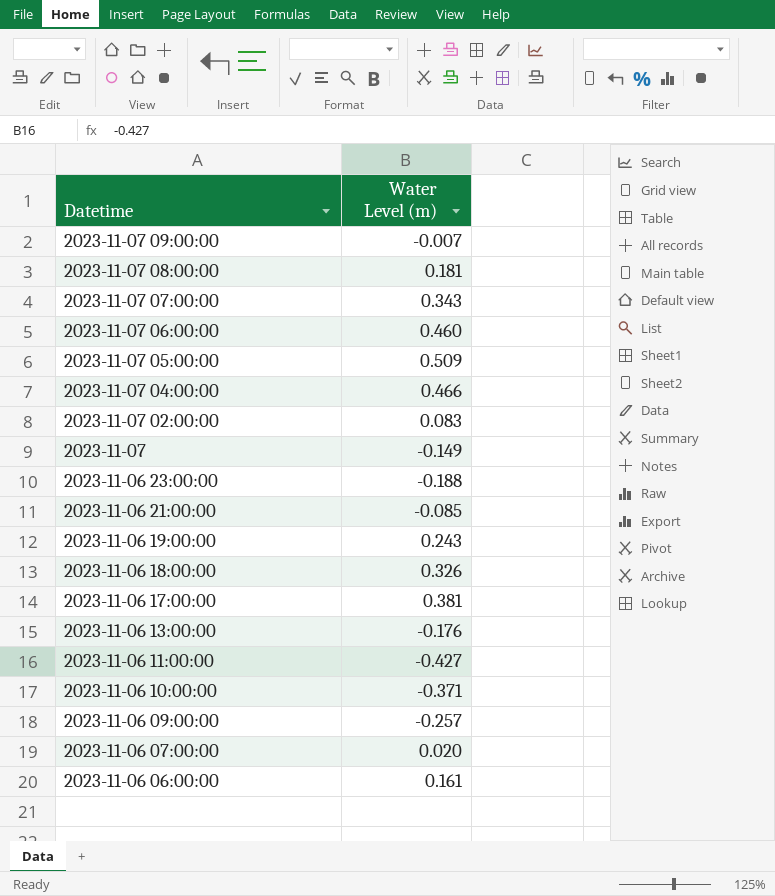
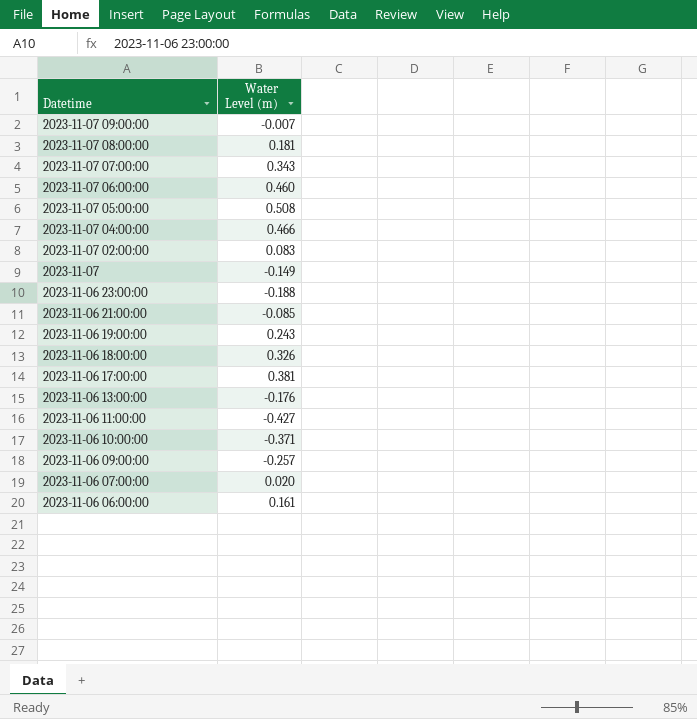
2023-11-07 05:00:00 | Water Level (m): 0.509 -> 0.508

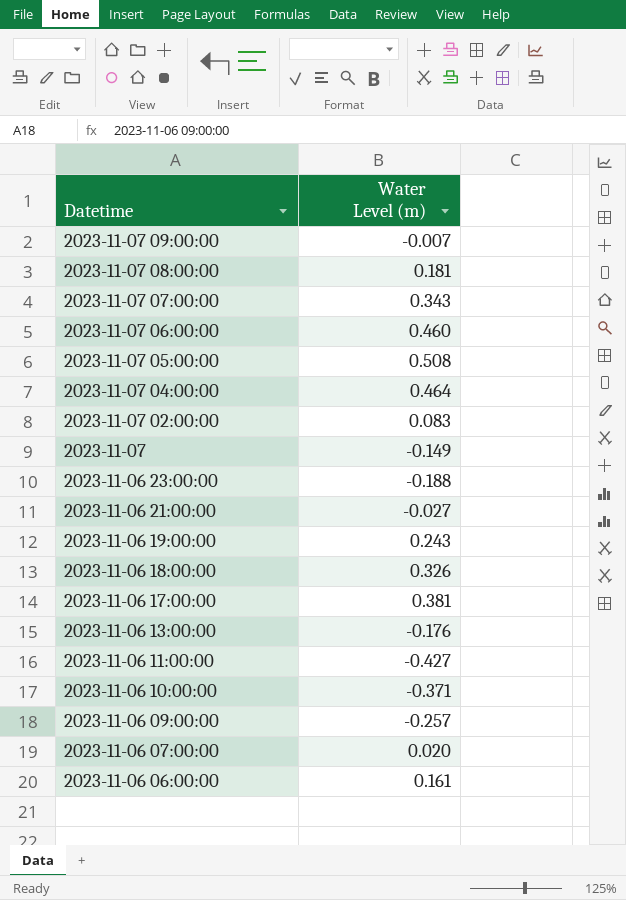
2023-11-07 04:00:00 | Water Level (m): 0.466 -> 0.464
2023-11-06 21:00:00 | Water Level (m): -0.085 -> -0.027

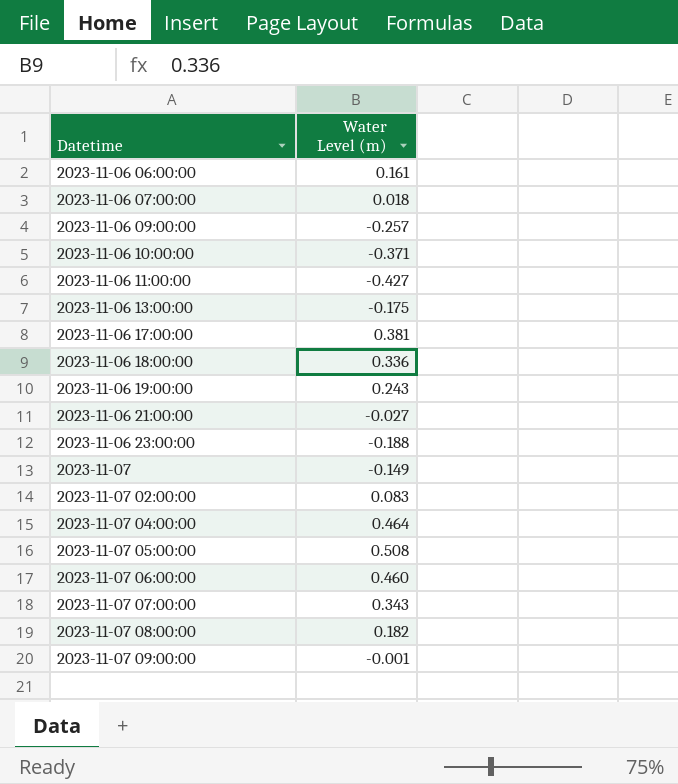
row order: Datetime descending -> Datetime ascending
2023-11-06 07:00:00 | Water Level (m): 0.020 -> 0.018
2023-11-06 13:00:00 | Water Level (m): -0.176 -> -0.175
2023-11-06 18:00:00 | Water Level (m): 0.326 -> 0.336
2023-11-07 08:00:00 | Water Level (m): 0.181 -> 0.182
2023-11-07 09:00:00 | Water Level (m): -0.007 -> -0.001

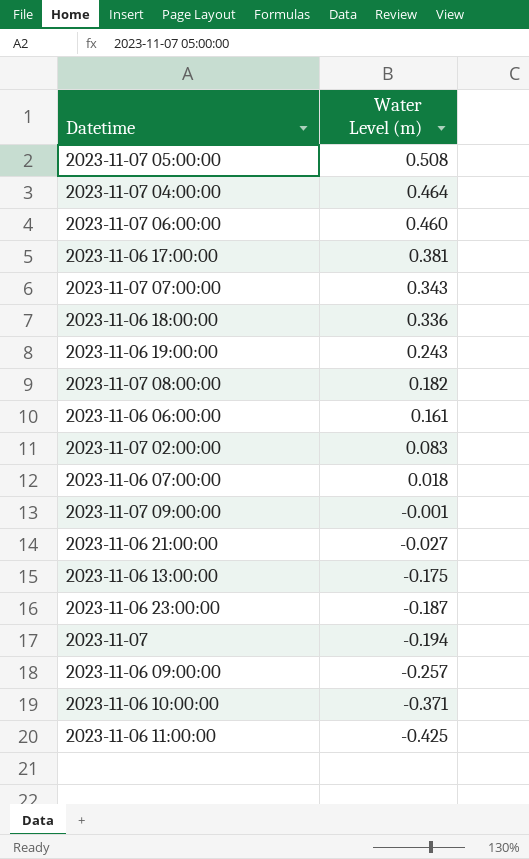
row order: Datetime ascending -> Water Level (m) descending
2023-11-06 23:00:00 | Water Level (m): -0.188 -> -0.187
2023-11-07 | Water Level (m): -0.149 -> -0.194
2023-11-06 11:00:00 | Water Level (m): -0.427 -> -0.425

